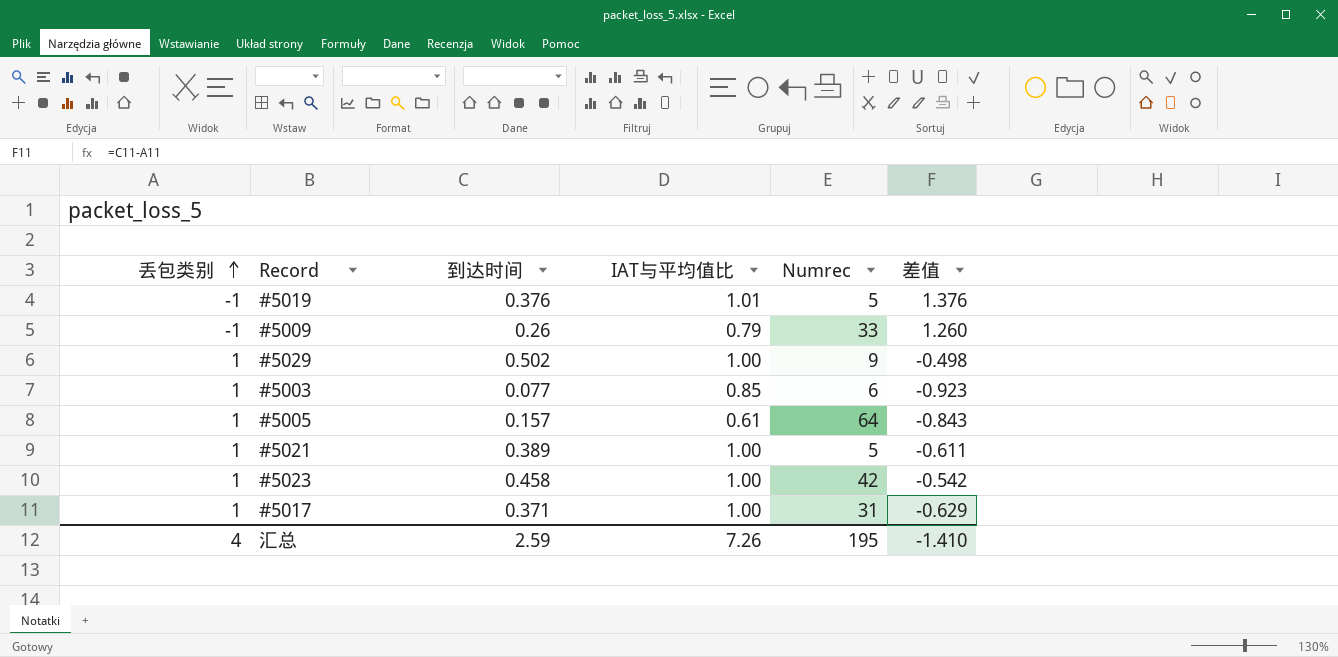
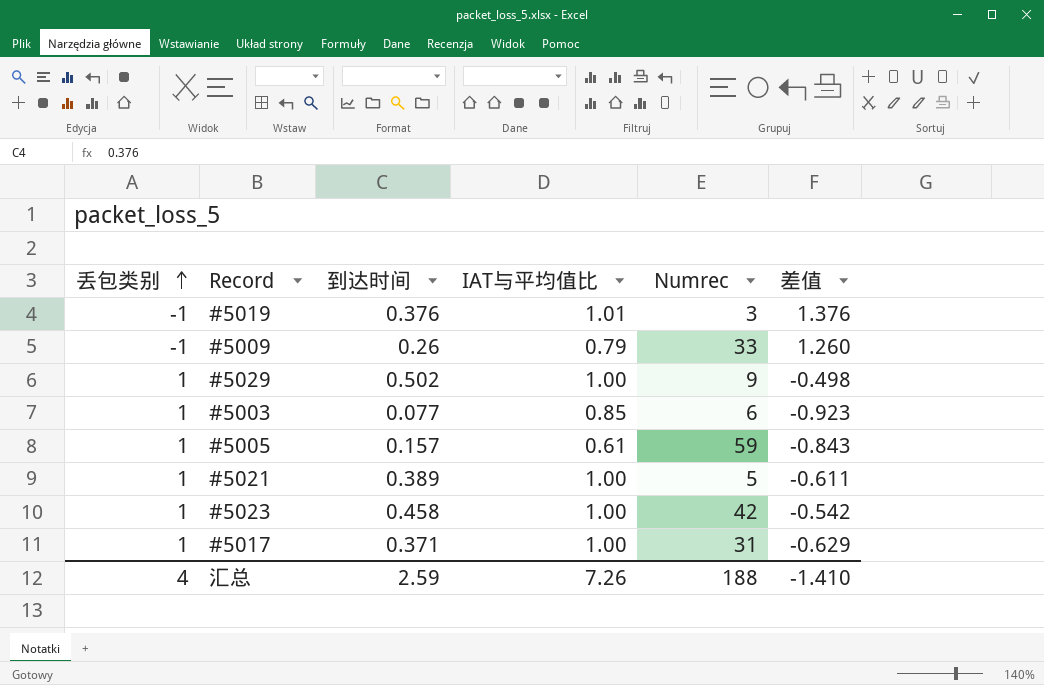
#5019 | Numrec: 5 -> 3
#5005 | Numrec: 64 -> 59
汇总 | Numrec: 195 -> 188

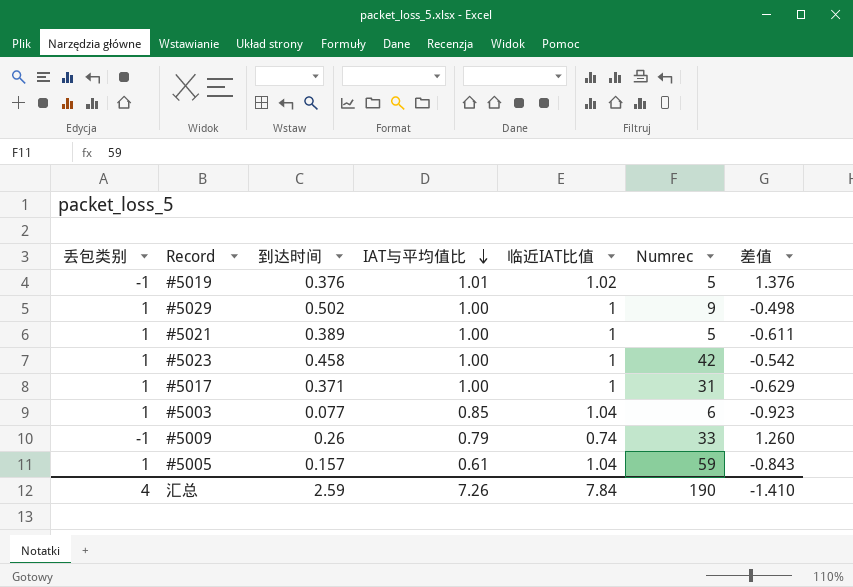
row order: 丢包类别 ascending -> IAT与平均值比 descending
column 临近IAT比值 | position: none -> 5
#5019 | Numrec: 3 -> 5
汇总 | Numrec: 188 -> 190

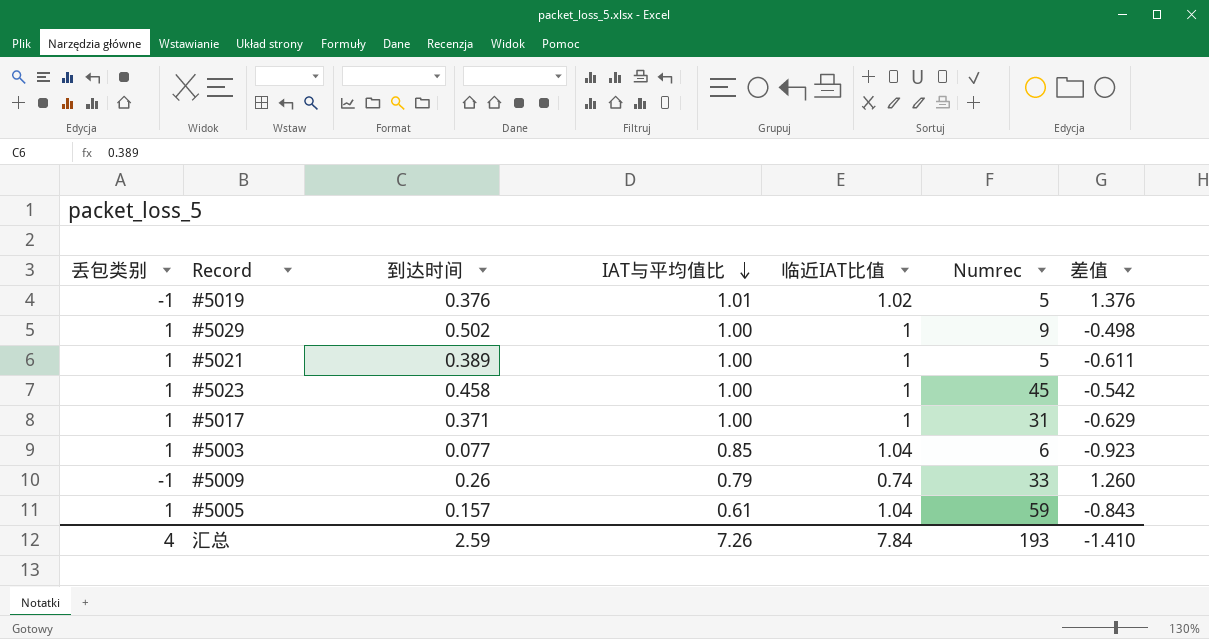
#5023 | Numrec: 42 -> 45
汇总 | Numrec: 190 -> 193

